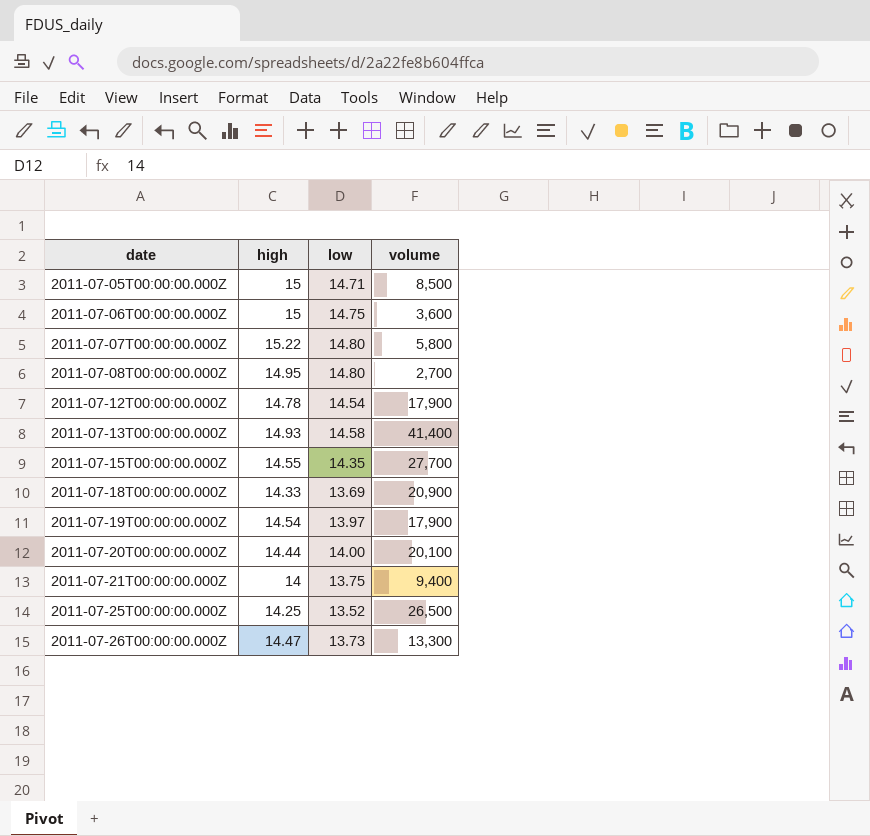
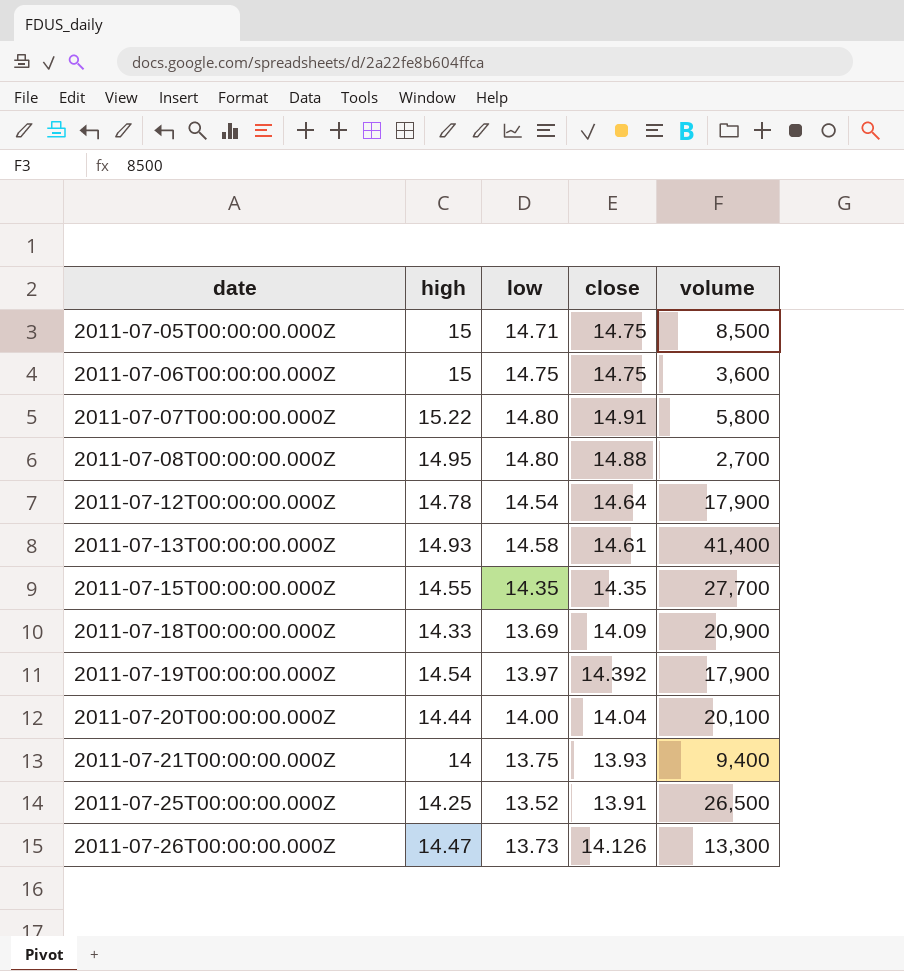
column close | position: none -> 4

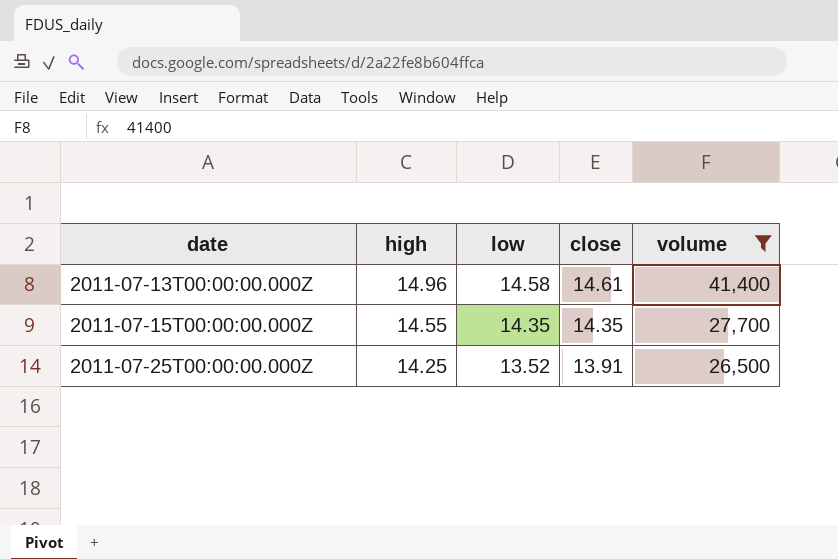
filter: none -> volume >= 26,500
2011-07-13T00:00:00.000Z | high: 14.93 -> 14.96

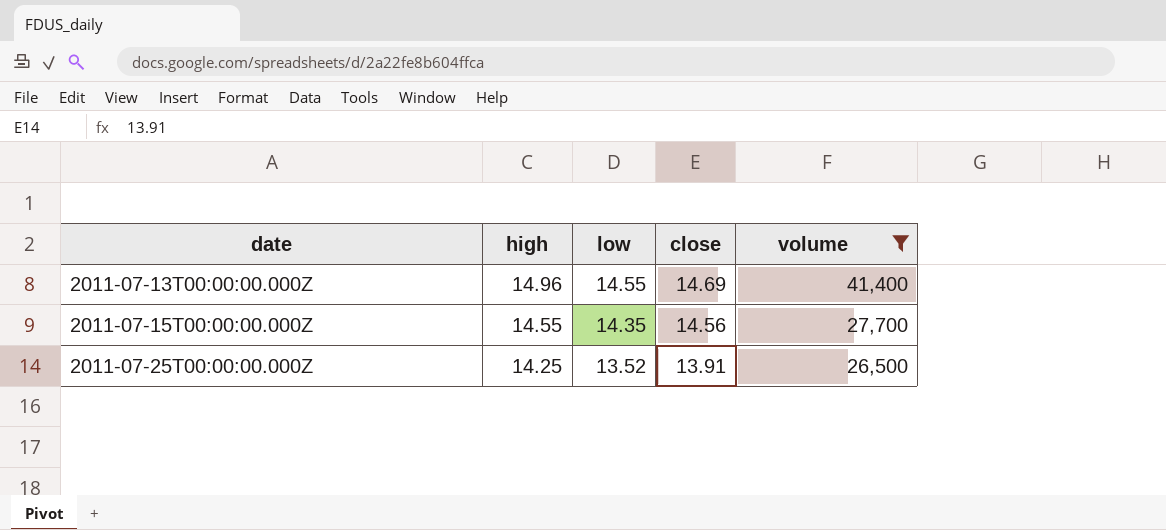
2011-07-13T00:00:00.000Z | low: 14.58 -> 14.55
2011-07-13T00:00:00.000Z | close: 14.61 -> 14.69
2011-07-15T00:00:00.000Z | close: 14.35 -> 14.56

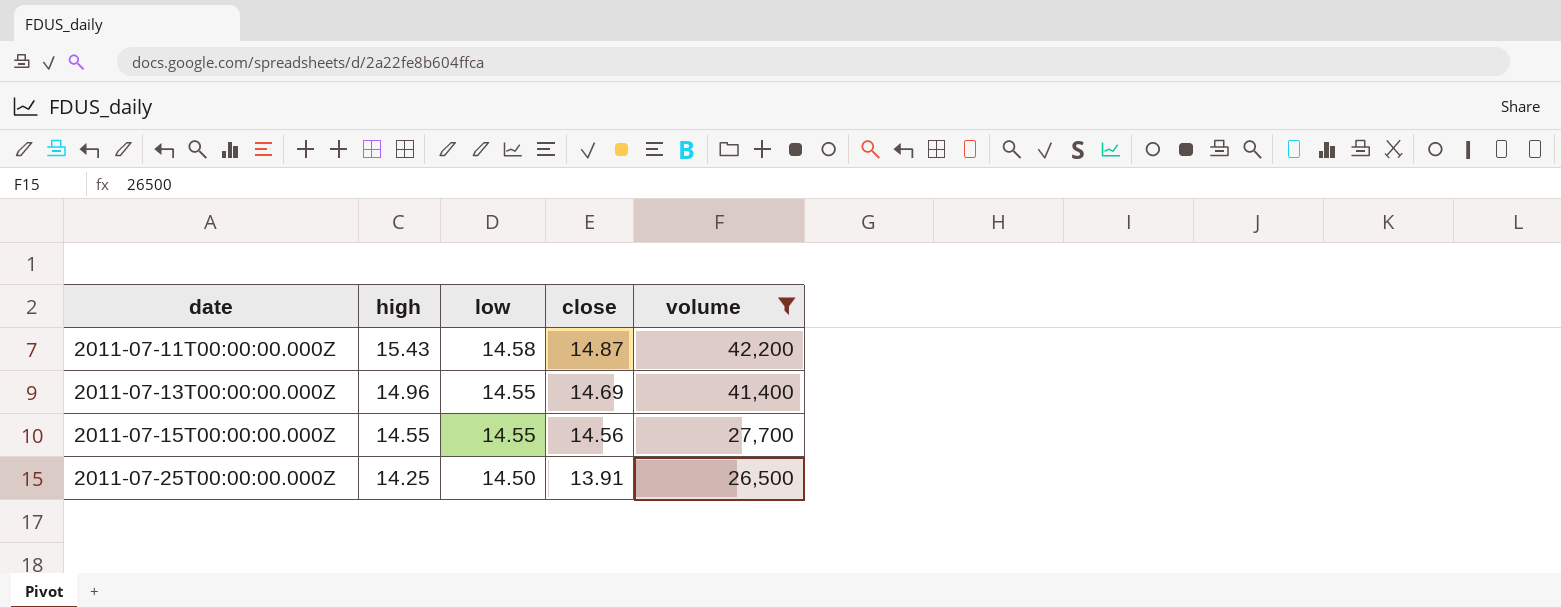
row 2011-07-11T00:00:00.000Z: none -> 15.43 | 14.58 | 14.87 | 42,200
2011-07-15T00:00:00.000Z | low: 14.35 -> 14.55
2011-07-25T00:00:00.000Z | low: 13.52 -> 14.50

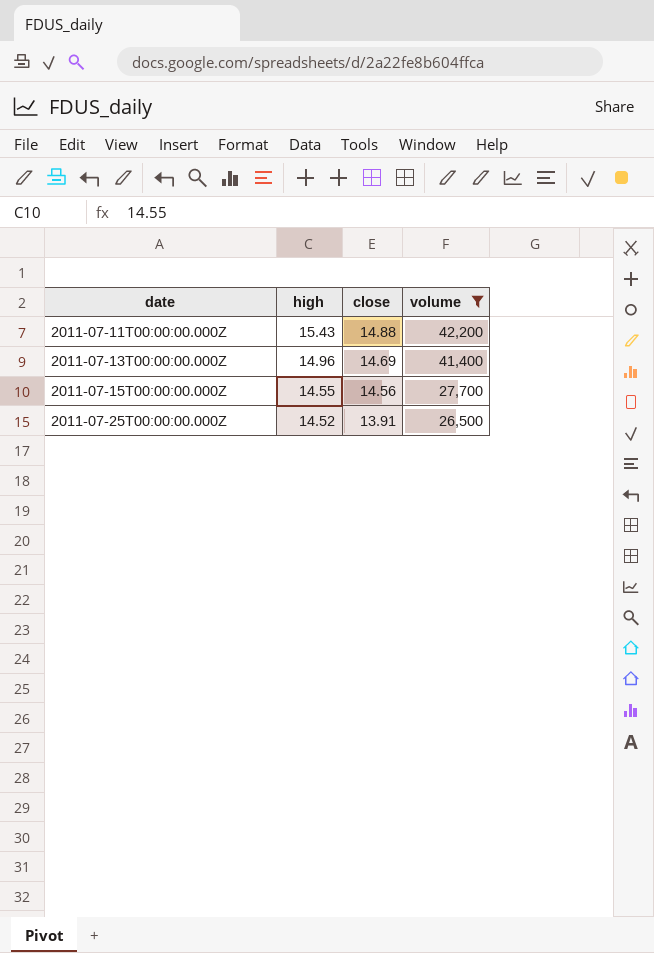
column low | position: 3 -> none
2011-07-11T00:00:00.000Z | close: 14.87 -> 14.88
2011-07-25T00:00:00.000Z | high: 14.25 -> 14.52

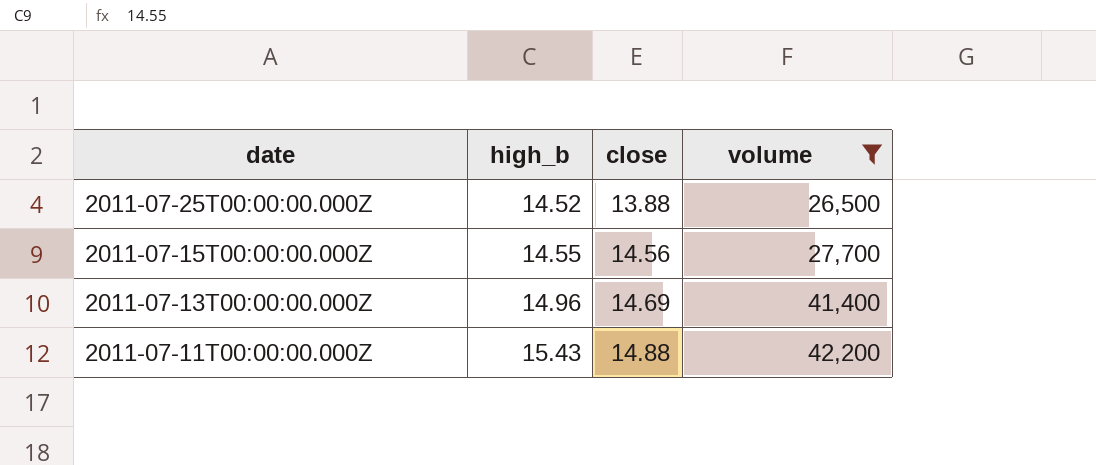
row order: date ascending -> date descending
column name: high -> high_b
2011-07-25T00:00:00.000Z | close: 13.91 -> 13.88

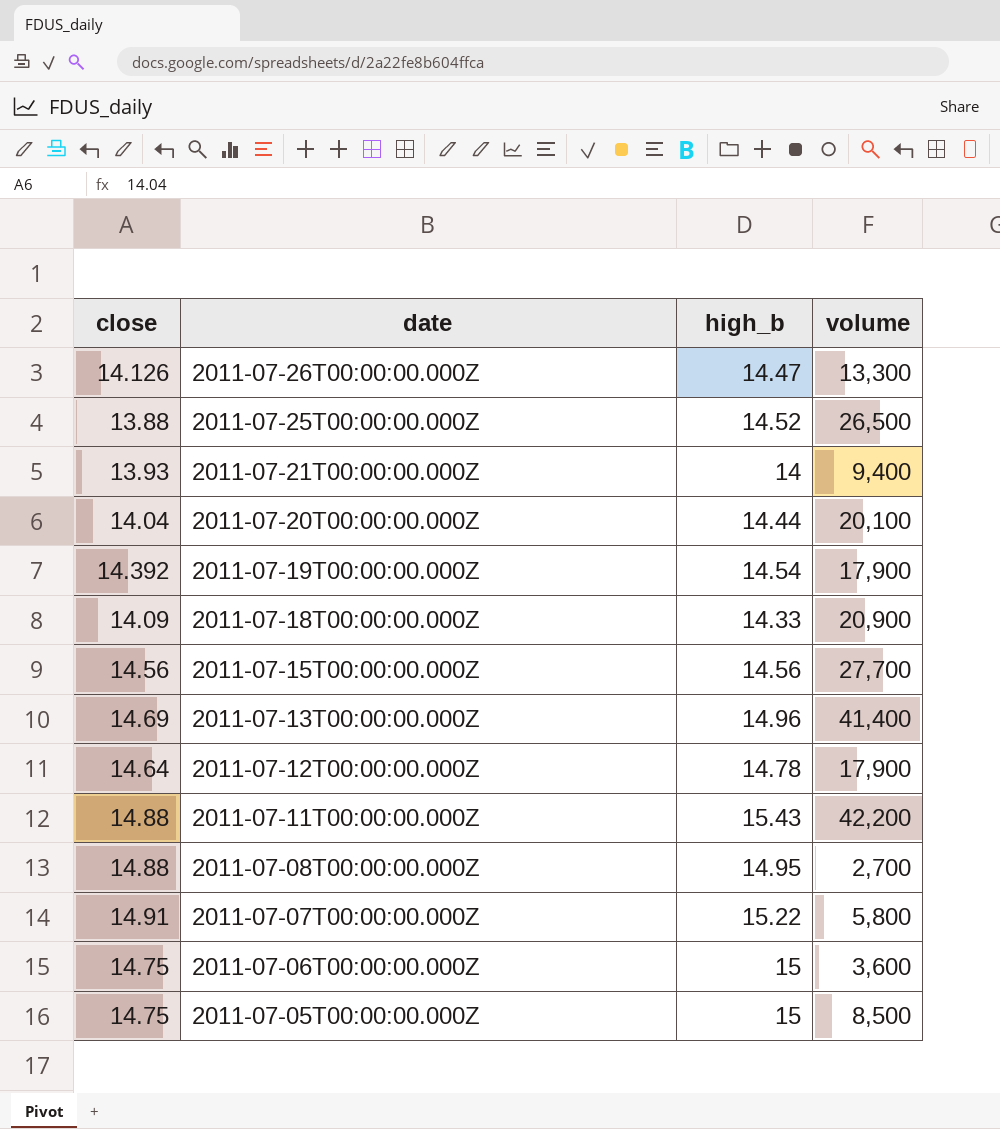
filter: volume >= 26,500 -> none
column close | position: 3 -> 1
2011-07-15T00:00:00.000Z | high_b: 14.55 -> 14.56

